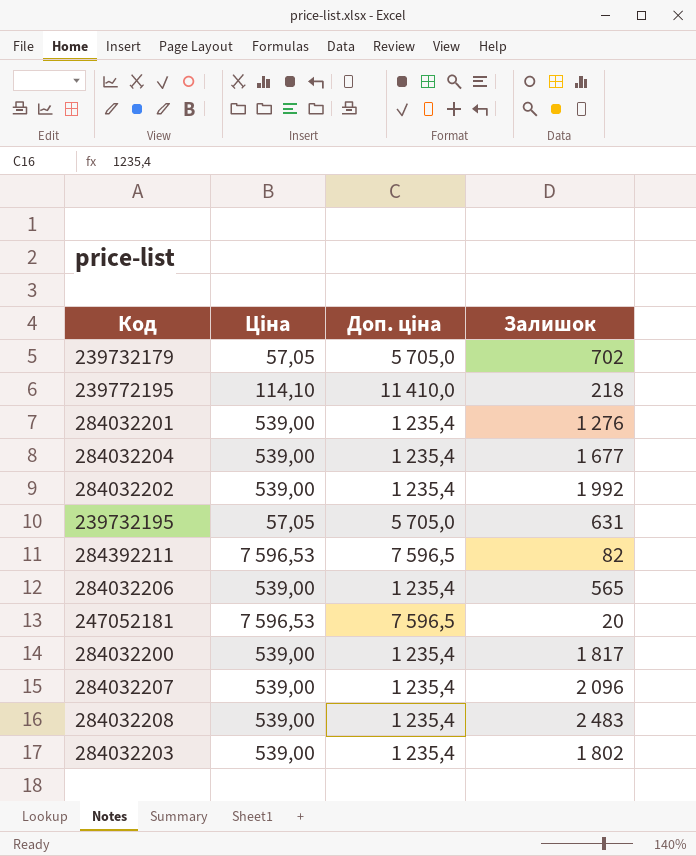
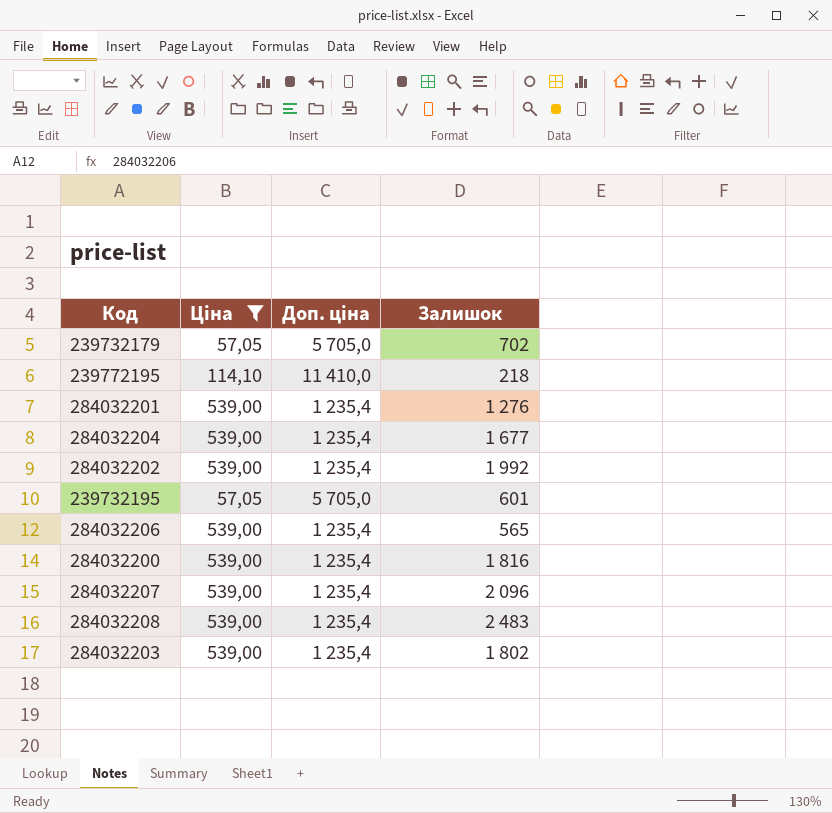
filter: none -> Ціна != 7 596,53
239732195 | Залишок: 631 -> 601
284032200 | Залишок: 1 817 -> 1 816

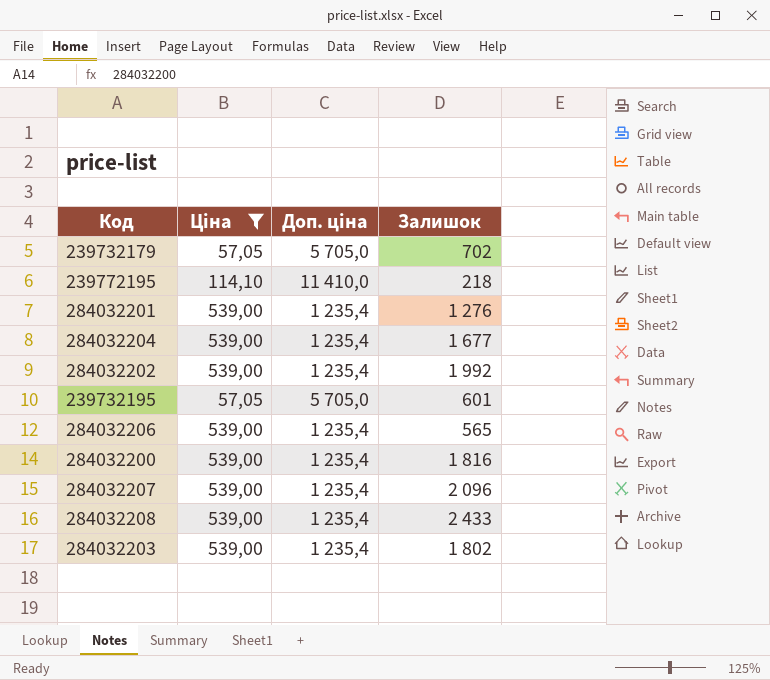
284032208 | Залишок: 2 483 -> 2 433

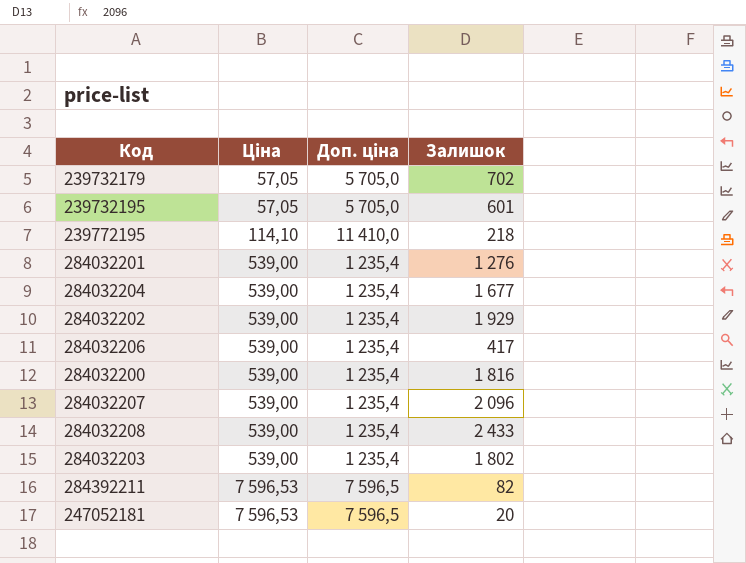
filter: Ціна != 7 596,53 -> none
row order: none -> Ціна ascending
284032202 | Залишок: 1 992 -> 1 929
284032206 | Залишок: 565 -> 417

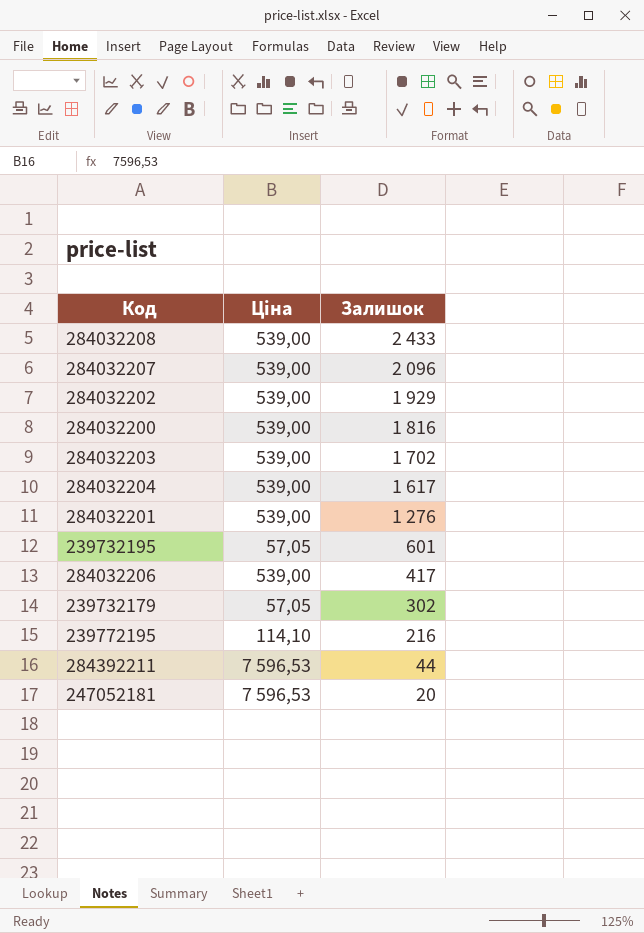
row order: Ціна ascending -> Залишок descending
column Доп. ціна | position: 3 -> none
284032203 | Залишок: 1 802 -> 1 702
284032204 | Залишок: 1 677 -> 1 617
239732179 | Залишок: 702 -> 302
239772195 | Залишок: 218 -> 216
284392211 | Залишок: 82 -> 44

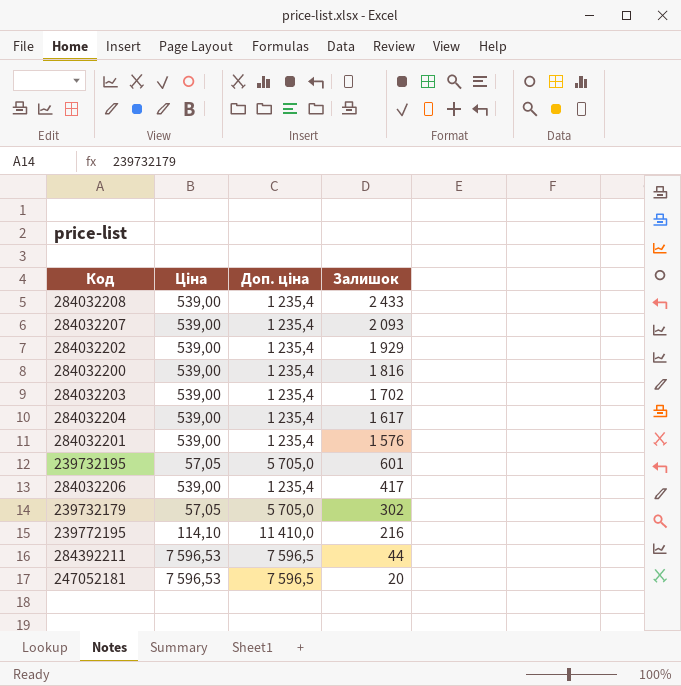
column Доп. ціна | position: none -> 3
284032207 | Залишок: 2 096 -> 2 093
284032201 | Залишок: 1 276 -> 1 576

